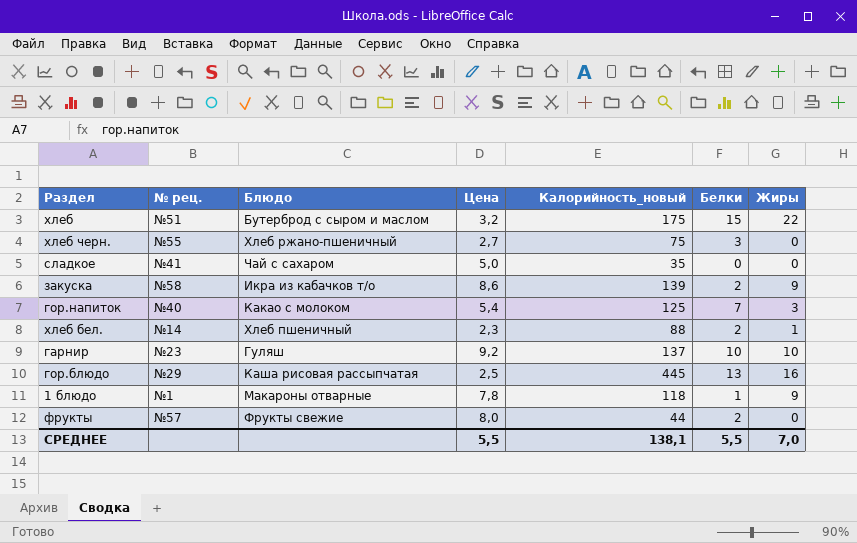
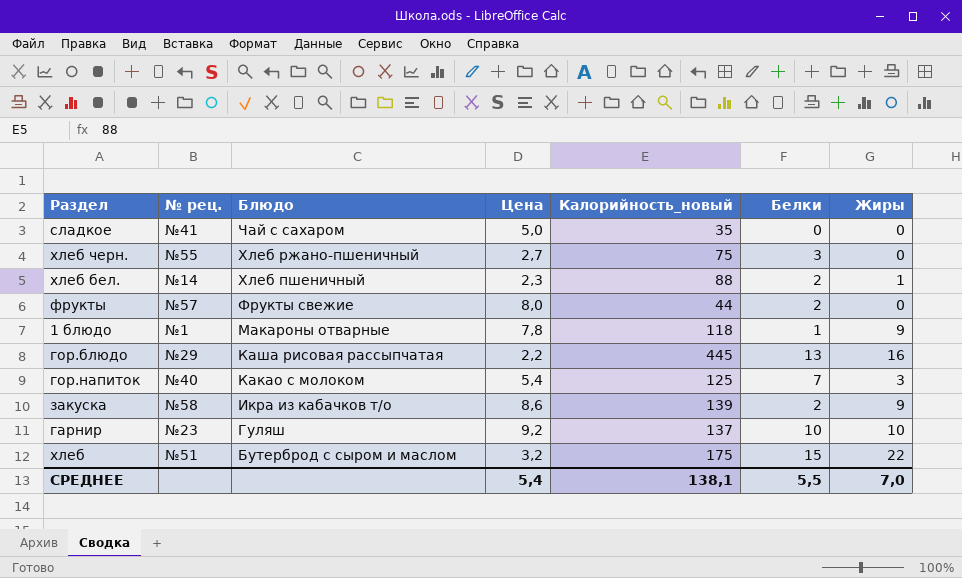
row order: none -> Блюдо descending
гор.блюдо | Цена: 2,5 -> 2,2
СРЕДНЕЕ | Цена: 5,5 -> 5,4

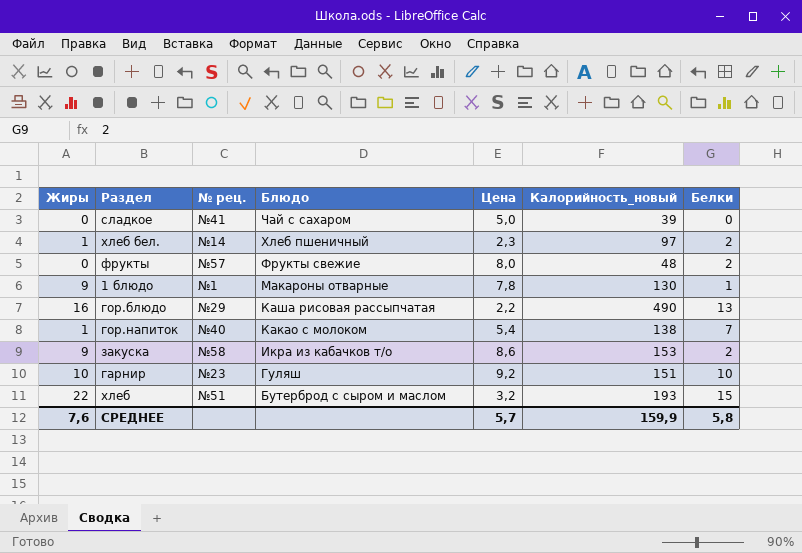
column Жиры | position: 7 -> 1
row хлеб черн.: №55 | Хлеб ржано-пшеничный | 2,7 | 75 | 3 | 0 -> none
сладкое | Калорийность_новый: 35 -> 39
хлеб бел. | Калорийность_новый: 88 -> 97
фрукты | Калорийность_новый: 44 -> 48
1 блюдо | Калорийность_новый: 118 -> 130
гор.блюдо | Калорийность_новый: 445 -> 490
гор.напиток | Жиры: 3 -> 1
гор.напиток | Калорийность_новый: 125 -> 138
закуска | Калорийность_новый: 139 -> 153
гарнир | Калорийность_новый: 137 -> 151
хлеб | Калорийность_новый: 175 -> 193
СРЕДНЕЕ | Жиры: 7,0 -> 7,6
СРЕДНЕЕ | Цена: 5,4 -> 5,7
СРЕДНЕЕ | Калорийность_новый: 138,1 -> 159,9
СРЕДНЕЕ | Белки: 5,5 -> 5,8

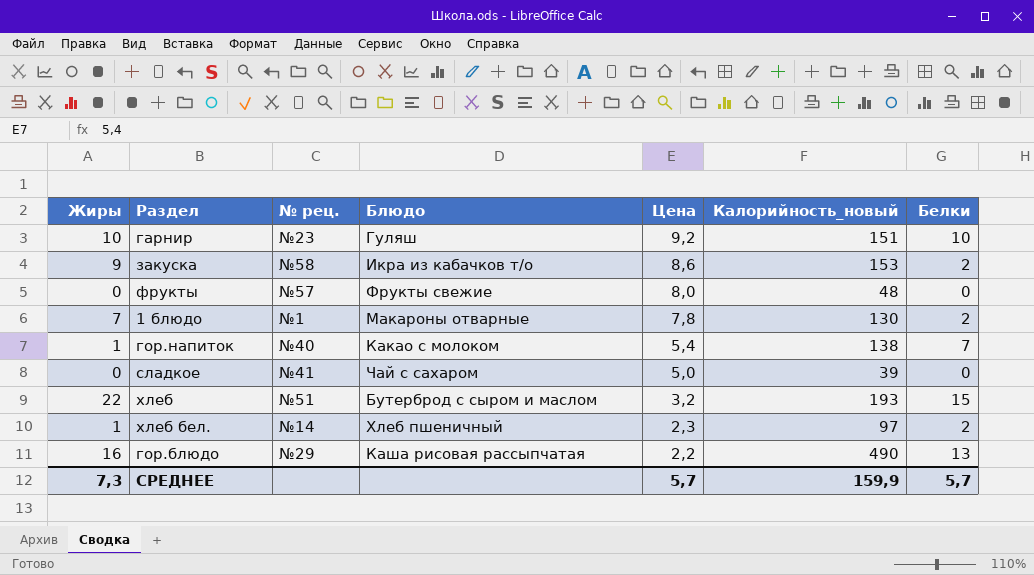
row order: Блюдо descending -> Цена descending
фрукты | Белки: 2 -> 0
1 блюдо | Жиры: 9 -> 7
1 блюдо | Белки: 1 -> 2
СРЕДНЕЕ | Жиры: 7,6 -> 7,3
СРЕДНЕЕ | Белки: 5,8 -> 5,7

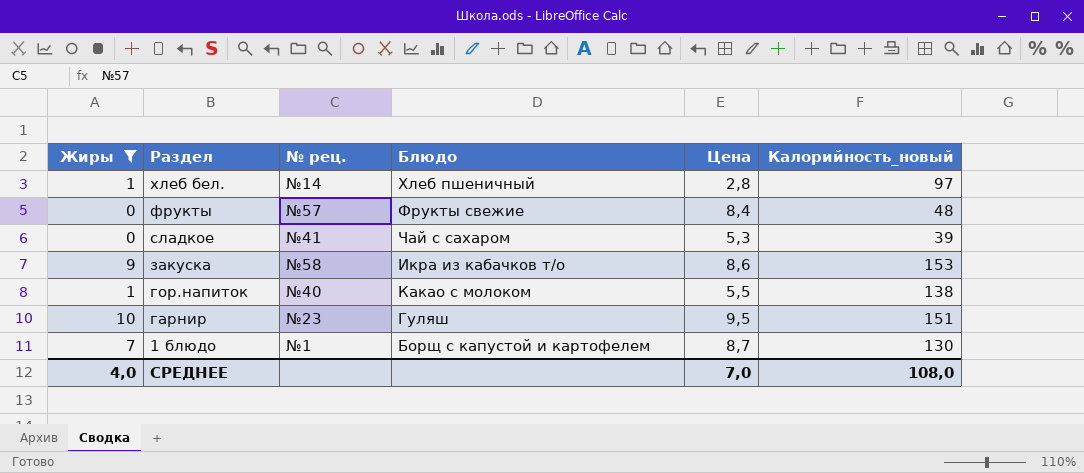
filter: none -> Жиры <= 10
row order: Цена descending -> Раздел descending
column Белки | position: 7 -> none
хлеб бел. | Цена: 2,3 -> 2,8
фрукты | Цена: 8,0 -> 8,4
сладкое | Цена: 5,0 -> 5,3
гор.напиток | Цена: 5,4 -> 5,5
гарнир | Цена: 9,2 -> 9,5
1 блюдо | Блюдо: Макароны отварные -> Борщ с капустой и картофелем
1 блюдо | Цена: 7,8 -> 8,7
СРЕДНЕЕ | Жиры: 7,3 -> 4,0
СРЕДНЕЕ | Цена: 5,7 -> 7,0
СРЕДНЕЕ | Калорийность_новый: 159,9 -> 108,0

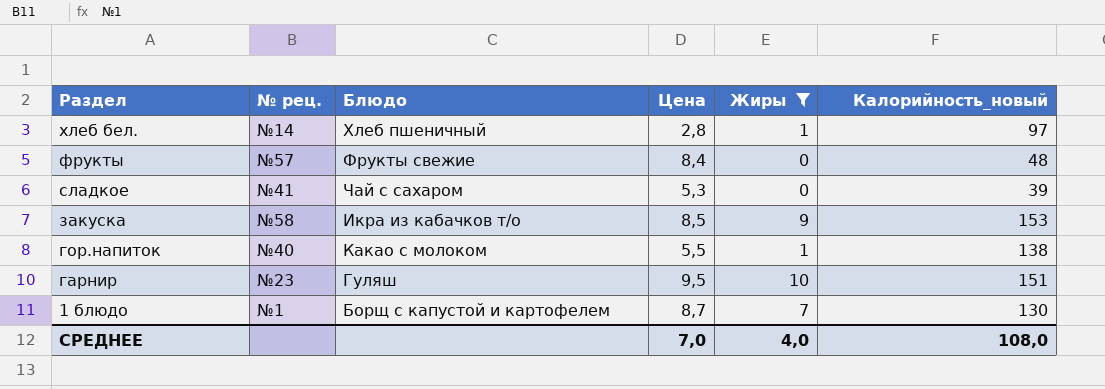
column Жиры | position: 1 -> 5
закуска | Цена: 8,6 -> 8,5

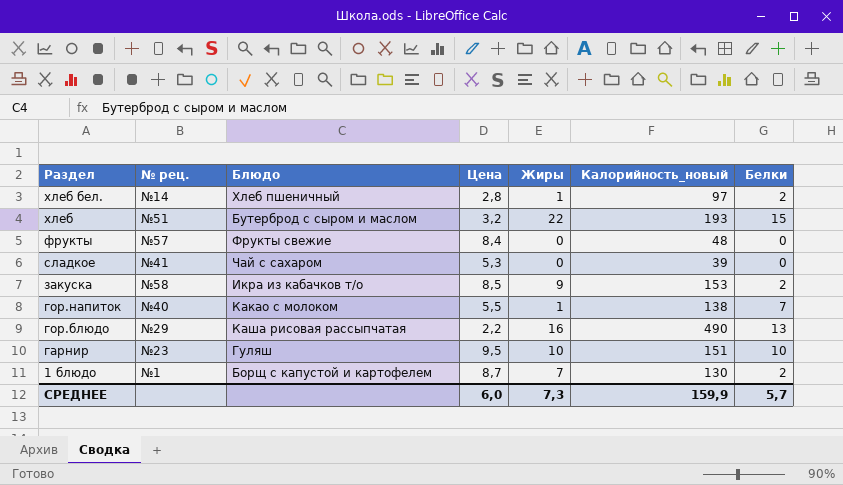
filter: Жиры <= 10 -> none
column Белки | position: none -> 7
СРЕДНЕЕ | Цена: 7,0 -> 6,0
СРЕДНЕЕ | Жиры: 4,0 -> 7,3
СРЕДНЕЕ | Калорийность_новый: 108,0 -> 159,9

